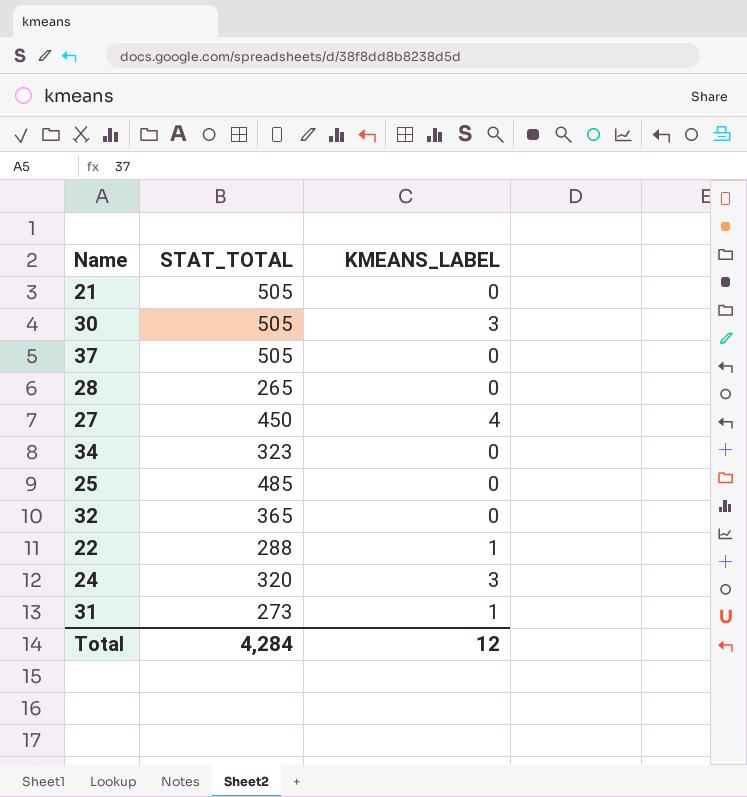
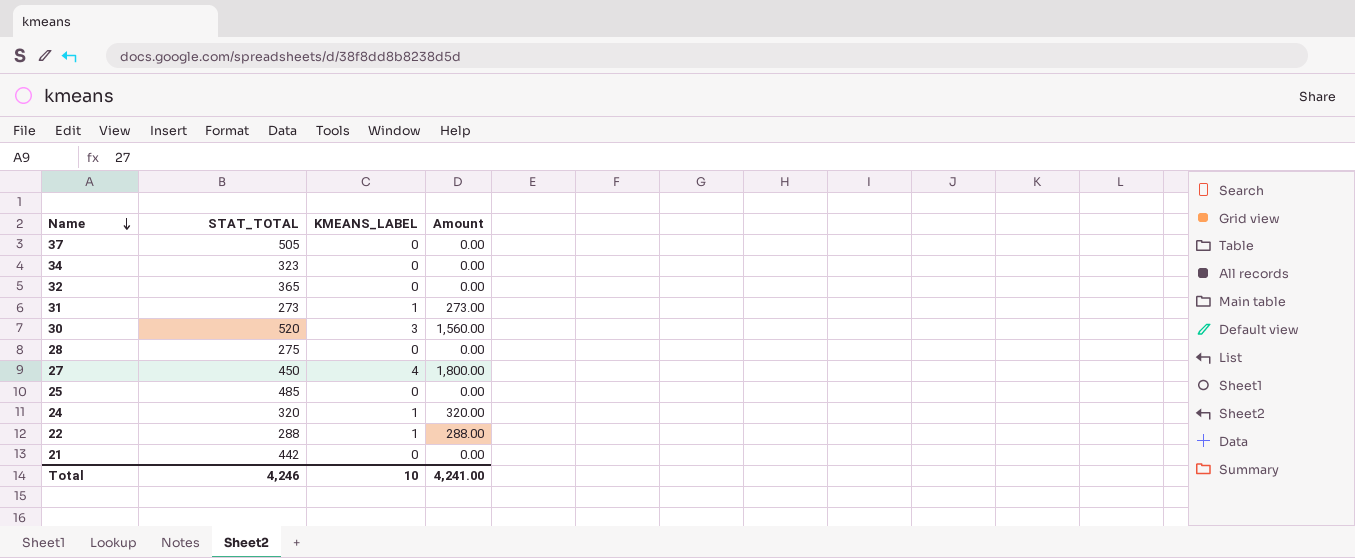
row order: none -> Name descending
column Amount | formula: none -> [STAT_TOTAL] * [KMEANS_LABEL]
30 | STAT_TOTAL: 505 -> 520
28 | STAT_TOTAL: 265 -> 275
24 | KMEANS_LABEL: 3 -> 1
21 | STAT_TOTAL: 505 -> 442
Total | STAT_TOTAL: 4,284 -> 4,246
Total | KMEANS_LABEL: 12 -> 10

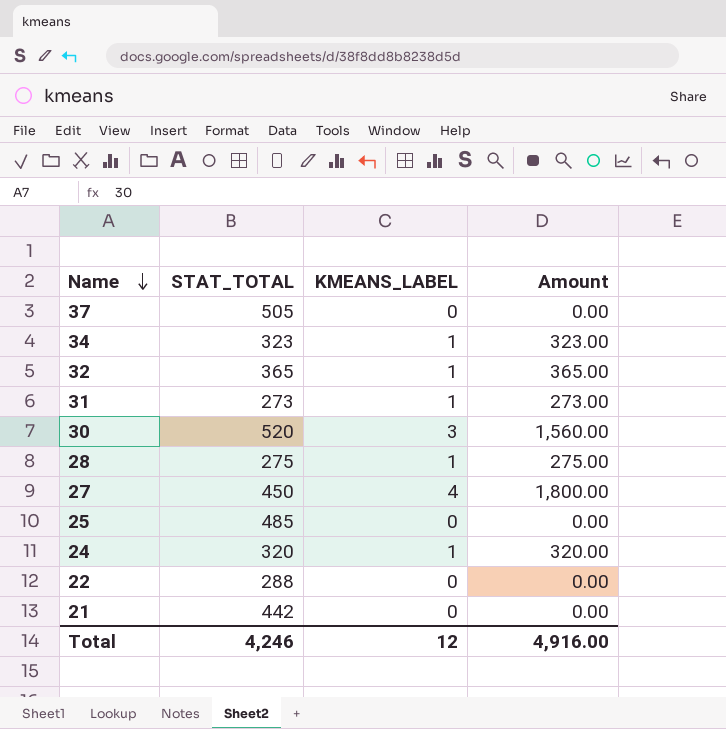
34 | KMEANS_LABEL: 0 -> 1
34 | Amount: 0.00 -> 323.00
32 | KMEANS_LABEL: 0 -> 1
32 | Amount: 0.00 -> 365.00
28 | KMEANS_LABEL: 0 -> 1
28 | Amount: 0.00 -> 275.00
22 | KMEANS_LABEL: 1 -> 0
22 | Amount: 288.00 -> 0.00
Total | KMEANS_LABEL: 10 -> 12
Total | Amount: 4,241.00 -> 4,916.00

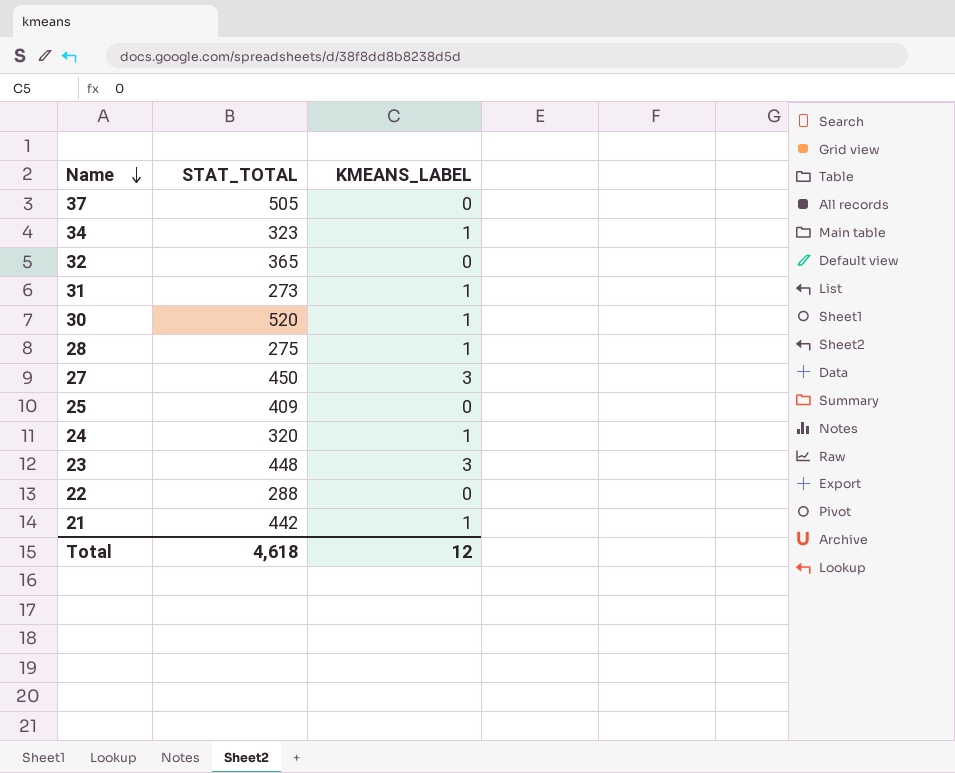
column Amount | formula: [STAT_TOTAL] * [KMEANS_LABEL] -> none
32 | KMEANS_LABEL: 1 -> 0
30 | KMEANS_LABEL: 3 -> 1
27 | KMEANS_LABEL: 4 -> 3
25 | STAT_TOTAL: 485 -> 409
row 23: none -> 448 | 3
21 | KMEANS_LABEL: 0 -> 1
Total | STAT_TOTAL: 4,246 -> 4,618

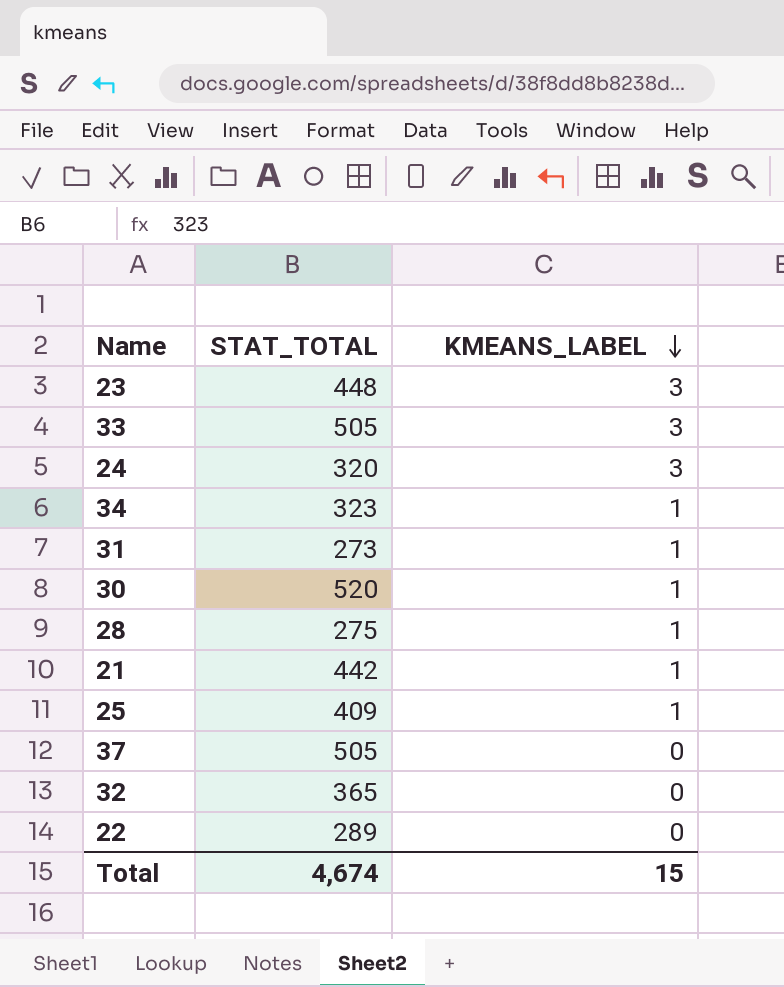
row order: Name descending -> KMEANS_LABEL descending
row 27: 450 | 3 -> none
row 33: none -> 505 | 3
24 | KMEANS_LABEL: 1 -> 3
25 | KMEANS_LABEL: 0 -> 1
22 | STAT_TOTAL: 288 -> 289
Total | STAT_TOTAL: 4,618 -> 4,674
Total | KMEANS_LABEL: 12 -> 15

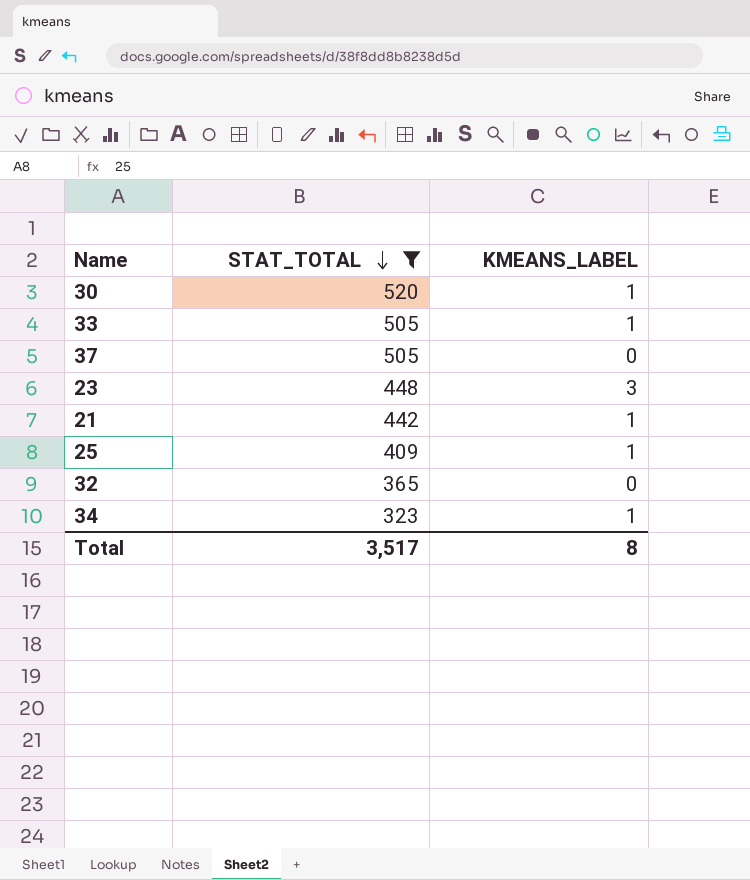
filter: none -> STAT_TOTAL >= 323
row order: KMEANS_LABEL descending -> STAT_TOTAL descending
33 | KMEANS_LABEL: 3 -> 1
Total | STAT_TOTAL: 4,674 -> 3,517
Total | KMEANS_LABEL: 15 -> 8

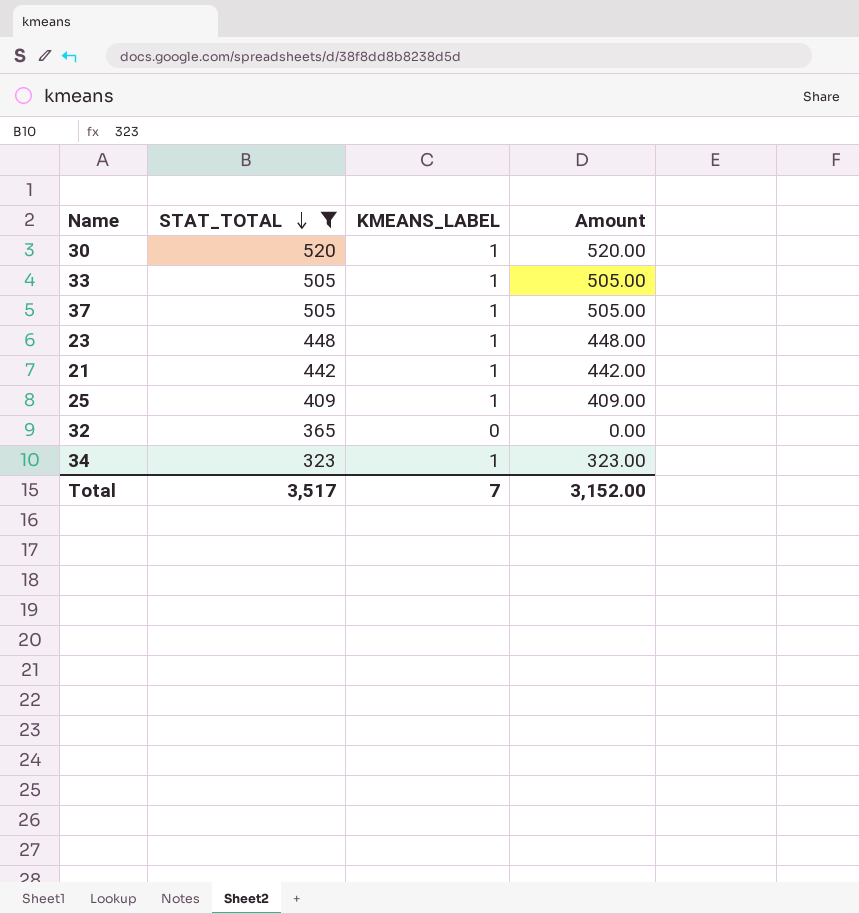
column Amount | formula: none -> [STAT_TOTAL] * [KMEANS_LABEL]
37 | KMEANS_LABEL: 0 -> 1
23 | KMEANS_LABEL: 3 -> 1
Total | KMEANS_LABEL: 8 -> 7

